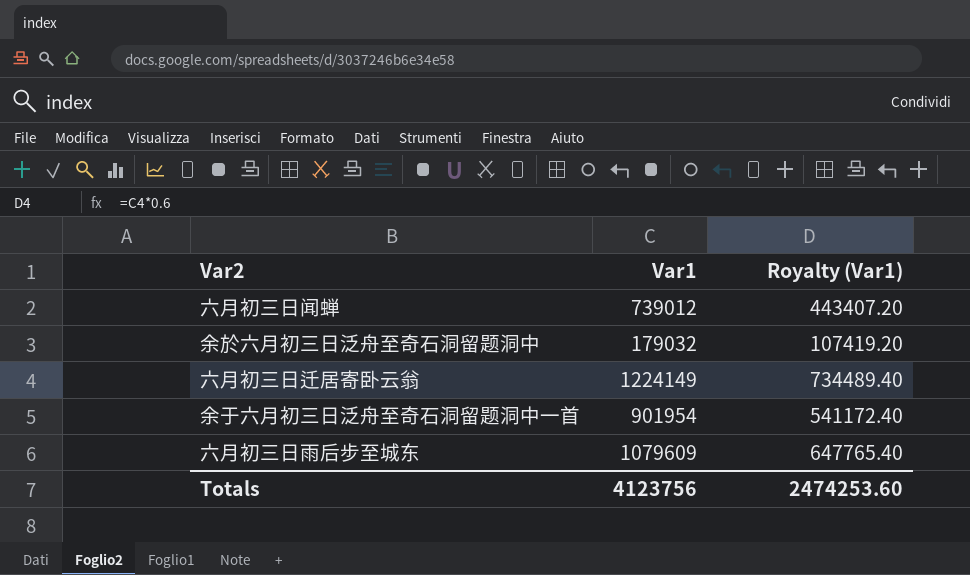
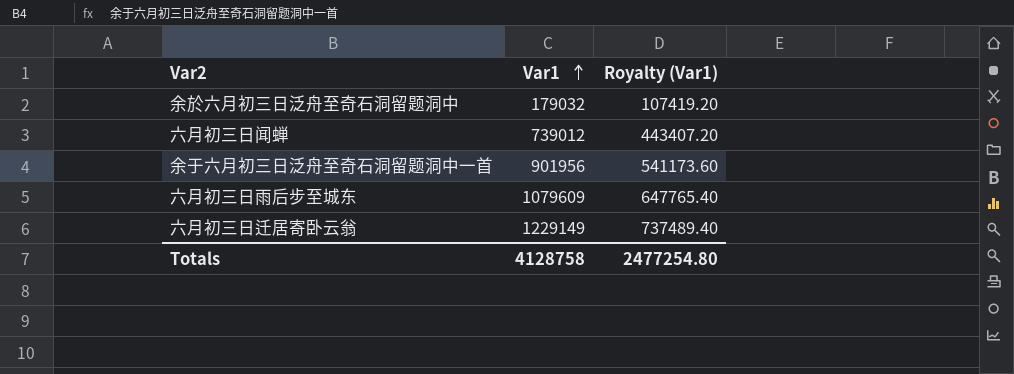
row order: none -> Var1 ascending
余于六月初三日泛舟至奇石洞留题洞中一首 | Var1: 901954 -> 901956
余于六月初三日泛舟至奇石洞留题洞中一首 | Royalty (Var1): 541172.40 -> 541173.60
六月初三日迁居寄卧云翁 | Var1: 1224149 -> 1229149
六月初三日迁居寄卧云翁 | Royalty (Var1): 734489.40 -> 737489.40
Totals | Var1: 4123756 -> 4128758
Totals | Royalty (Var1): 2474253.60 -> 2477254.80

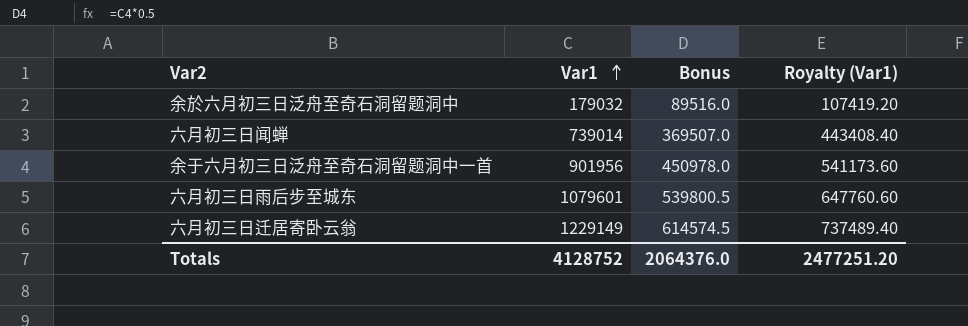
column Bonus | formula: none -> [Var1] * 0.5
六月初三日闻蝉 | Var1: 739012 -> 739014
六月初三日闻蝉 | Royalty (Var1): 443407.20 -> 443408.40
六月初三日雨后步至城东 | Var1: 1079609 -> 1079601
六月初三日雨后步至城东 | Royalty (Var1): 647765.40 -> 647760.60
Totals | Var1: 4128758 -> 4128752
Totals | Royalty (Var1): 2477254.80 -> 2477251.20

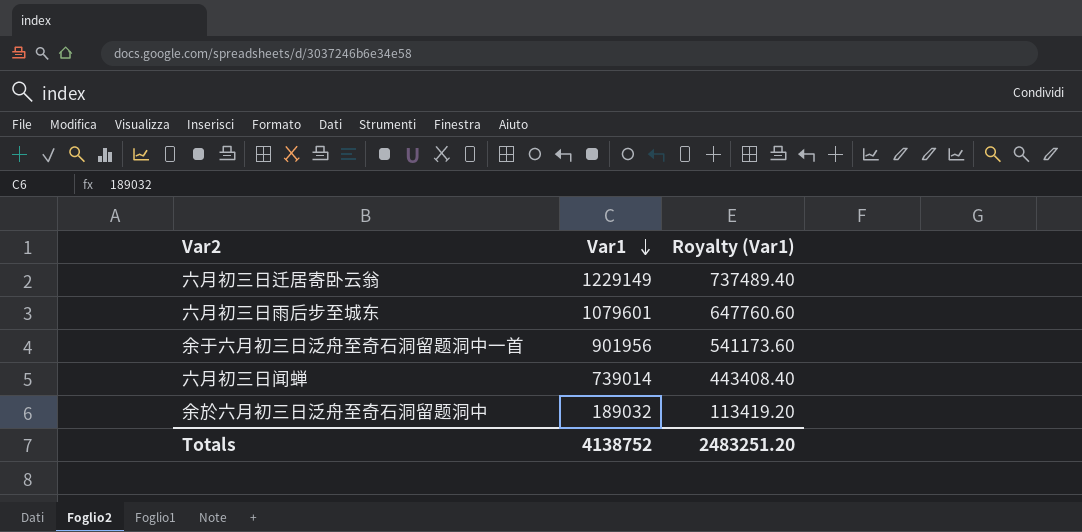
row order: Var1 ascending -> Var1 descending
column Bonus | formula: [Var1] * 0.5 -> none
余於六月初三日泛舟至奇石洞留题洞中 | Var1: 179032 -> 189032
余於六月初三日泛舟至奇石洞留题洞中 | Royalty (Var1): 107419.20 -> 113419.20
Totals | Var1: 4128752 -> 4138752
Totals | Royalty (Var1): 2477251.20 -> 2483251.20

